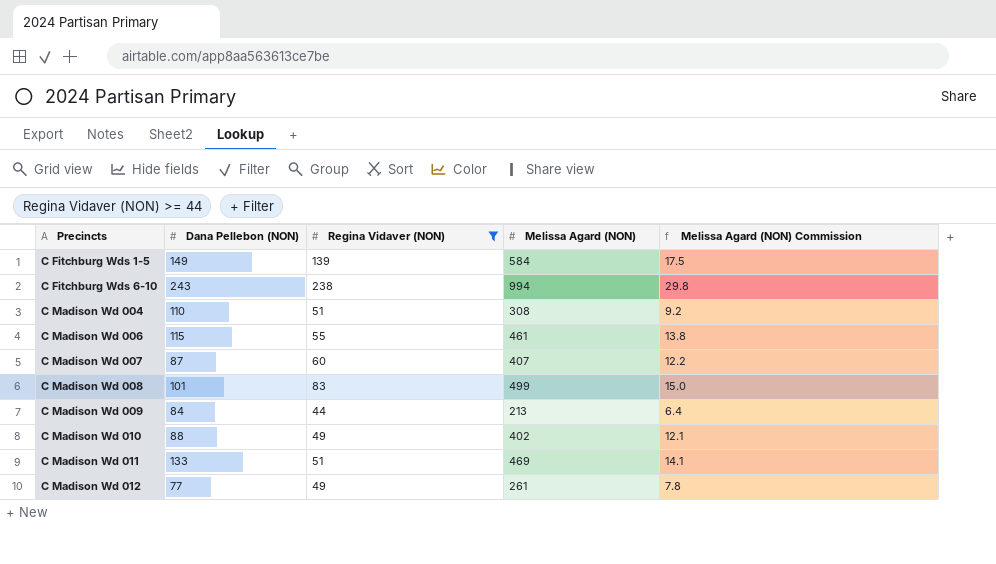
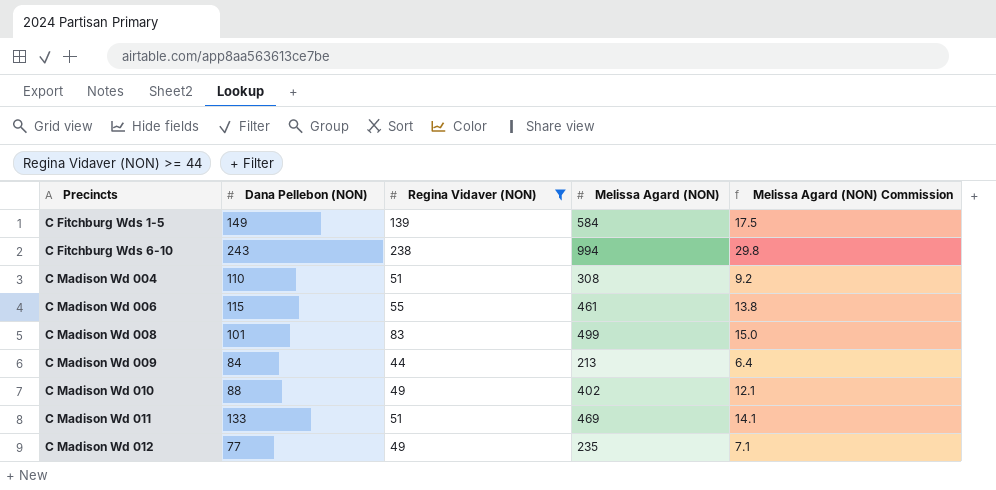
row C Madison Wd 007: 87 | 60 | 407 | 12.2 -> none
C Madison Wd 012 | Melissa Agard (NON): 261 -> 235
C Madison Wd 012 | Melissa Agard (NON) Commission: 7.8 -> 7.1

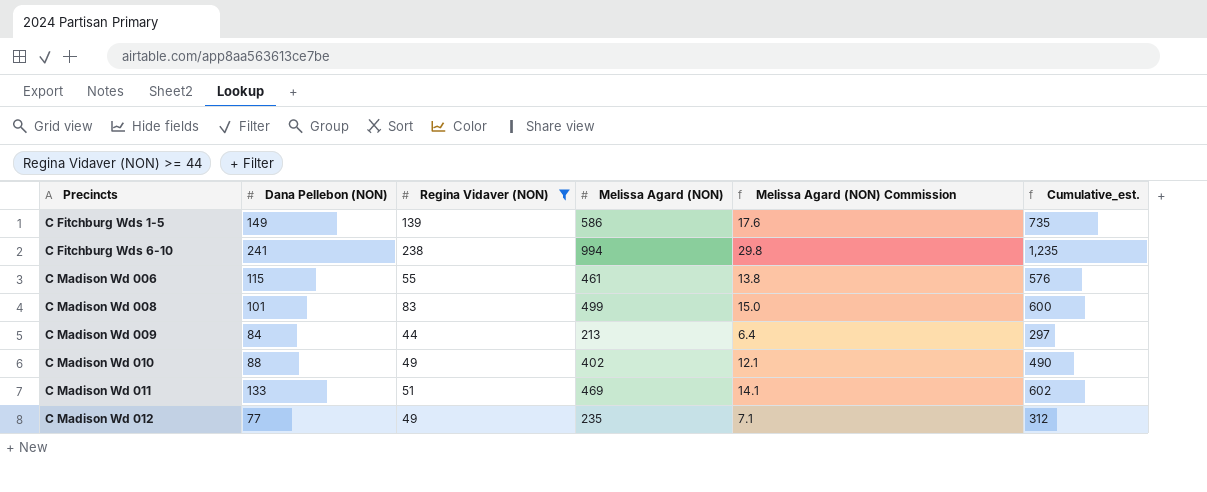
column Cumulative_est. | formula: none -> [Dana Pellebon (NON)] + [Melissa Agard (NON)]
row C Madison Wd 004: 110 | 51 | 308 | 9.2 -> none
C Fitchburg Wds 1-5 | Melissa Agard (NON): 584 -> 586
C Fitchburg Wds 1-5 | Melissa Agard (NON) Commission: 17.5 -> 17.6
C Fitchburg Wds 6-10 | Dana Pellebon (NON): 243 -> 241

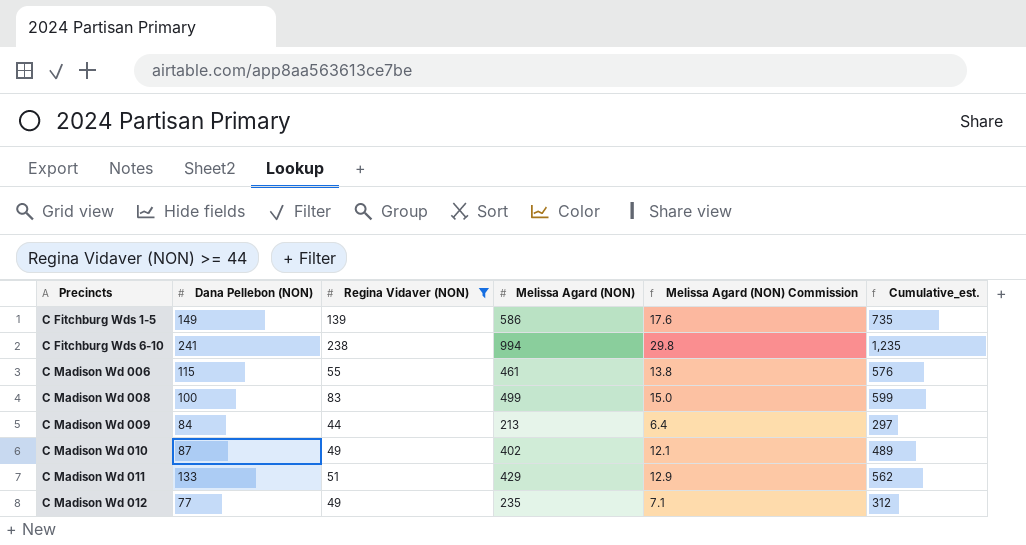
C Madison Wd 008 | Dana Pellebon (NON): 101 -> 100
C Madison Wd 008 | Cumulative_est.: 600 -> 599
C Madison Wd 010 | Dana Pellebon (NON): 88 -> 87
C Madison Wd 010 | Cumulative_est.: 490 -> 489
C Madison Wd 011 | Melissa Agard (NON): 469 -> 429
C Madison Wd 011 | Melissa Agard (NON) Commission: 14.1 -> 12.9
C Madison Wd 011 | Cumulative_est.: 602 -> 562

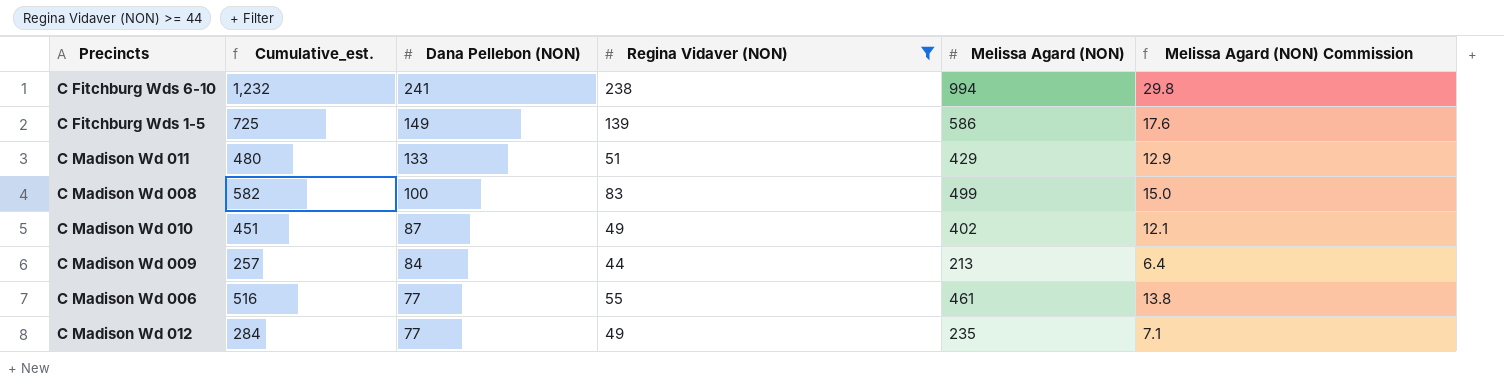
row order: Precincts ascending -> Dana Pellebon (NON) descending
column Cumulative_est. | formula: [Dana Pellebon (NON)] + [Melissa Agard (NON)] -> [Regina Vidaver (NON)] + [Melissa Agard (NON)]
column Cumulative_est. | position: 6 -> 2
C Madison Wd 006 | Dana Pellebon (NON): 115 -> 77

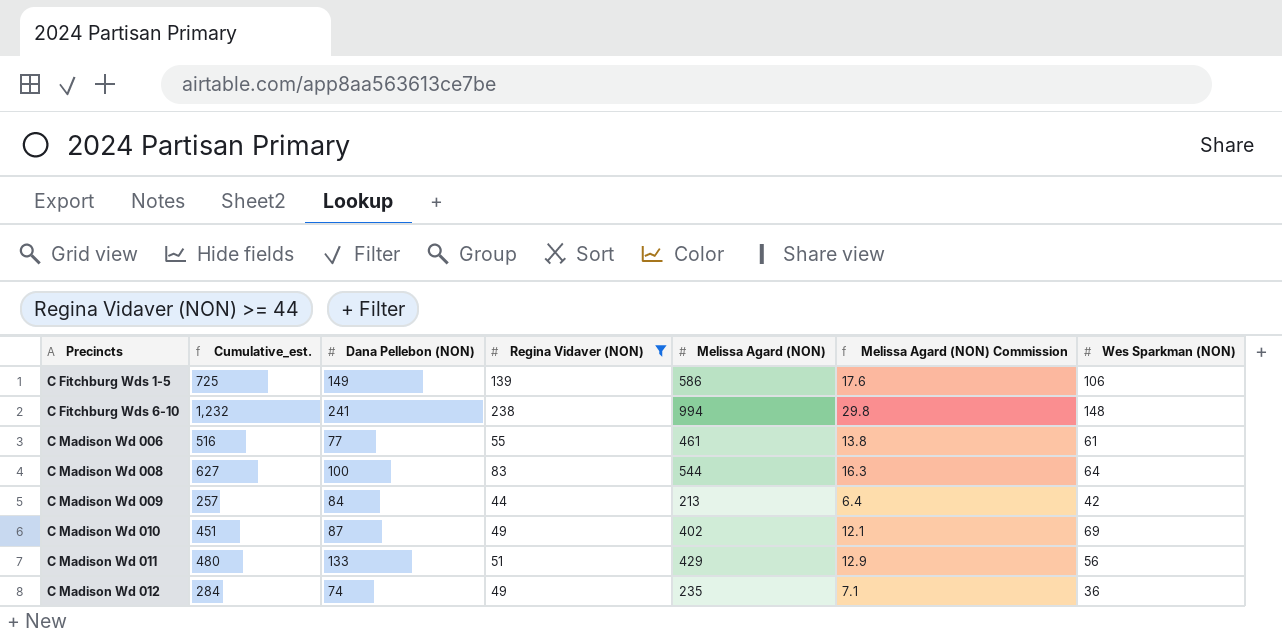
row order: Dana Pellebon (NON) descending -> Precincts ascending
column Wes Sparkman (NON) | position: none -> 7
C Madison Wd 008 | Cumulative_est.: 582 -> 627
C Madison Wd 008 | Melissa Agard (NON): 499 -> 544
C Madison Wd 008 | Melissa Agard (NON) Commission: 15.0 -> 16.3
C Madison Wd 012 | Dana Pellebon (NON): 77 -> 74

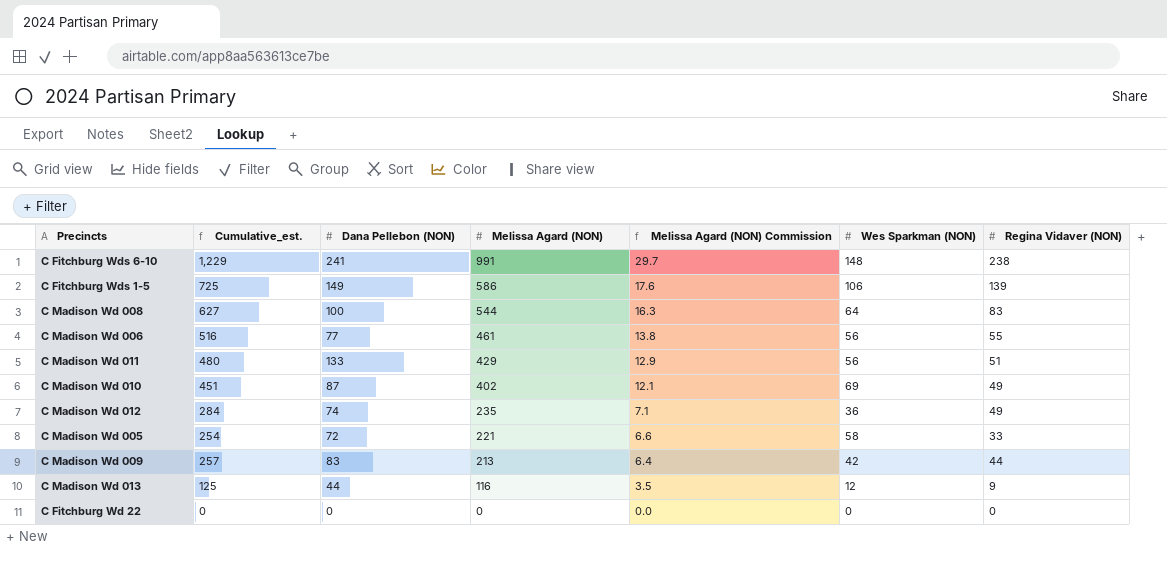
filter: Regina Vidaver (NON) >= 44 -> none
row order: Precincts ascending -> Melissa Agard (NON) descending
column Regina Vidaver (NON) | position: 4 -> 7
C Fitchburg Wds 6-10 | Cumulative_est.: 1,232 -> 1,229
C Fitchburg Wds 6-10 | Melissa Agard (NON): 994 -> 991
C Fitchburg Wds 6-10 | Melissa Agard (NON) Commission: 29.8 -> 29.7
C Madison Wd 006 | Wes Sparkman (NON): 61 -> 56
C Madison Wd 009 | Dana Pellebon (NON): 84 -> 83

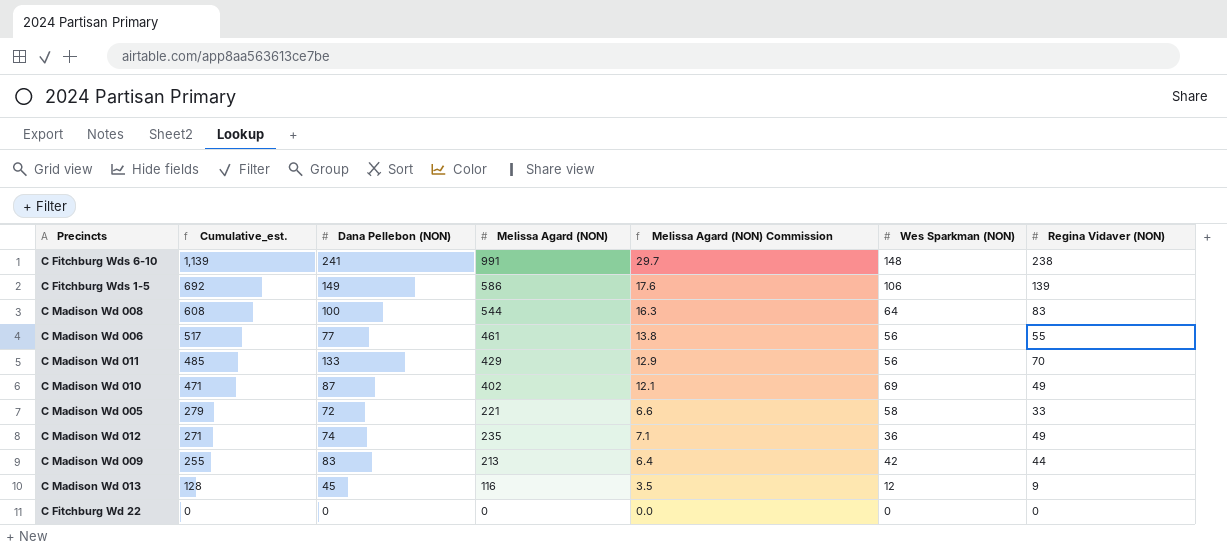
row order: Melissa Agard (NON) descending -> Cumulative_est. descending
column Cumulative_est. | formula: [Melissa Agard (NON)] + [Regina Vidaver (NON)] -> [Melissa Agard (NON)] + [Wes Sparkman (NON)]
C Madison Wd 011 | Regina Vidaver (NON): 51 -> 70
C Madison Wd 013 | Dana Pellebon (NON): 44 -> 45

